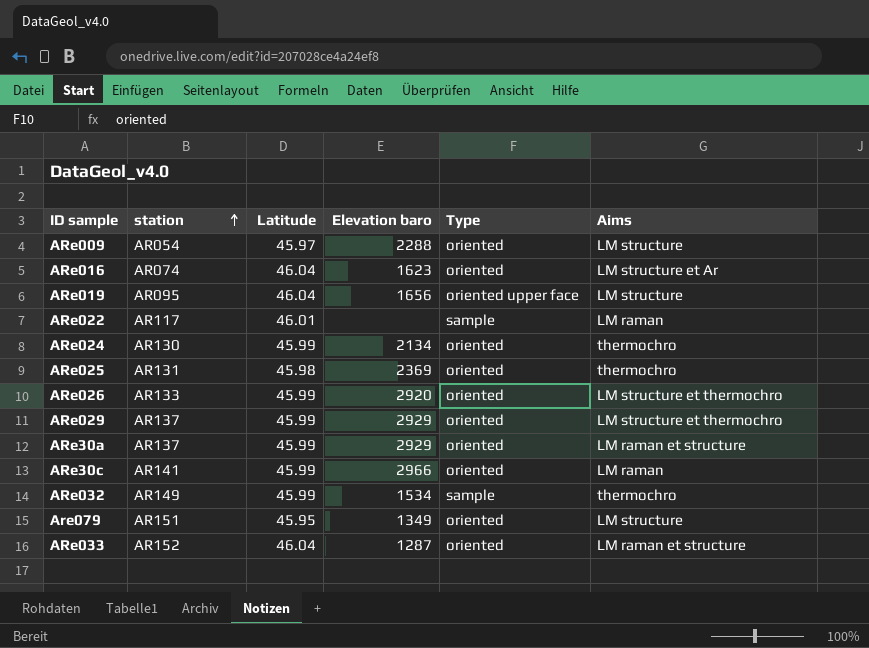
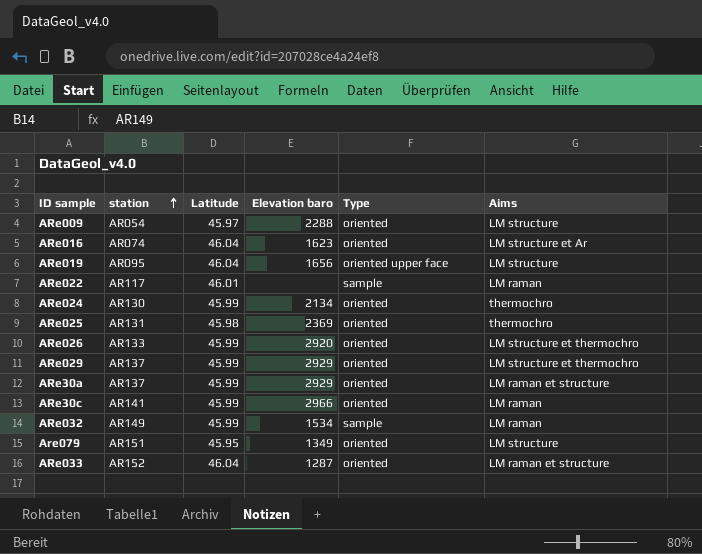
ARe032 | Aims: thermochro -> LM raman

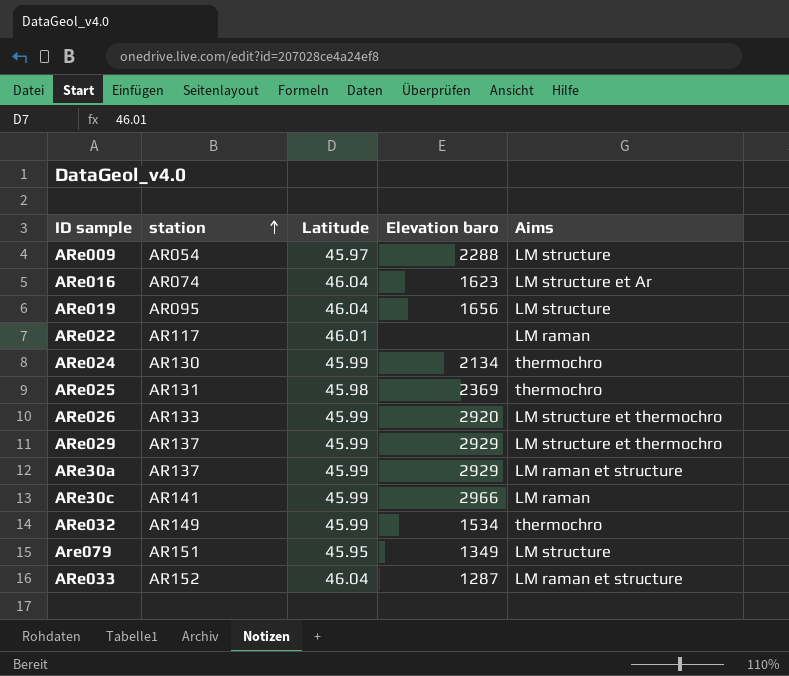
column Type | position: 5 -> none
ARe032 | Aims: LM raman -> thermochro

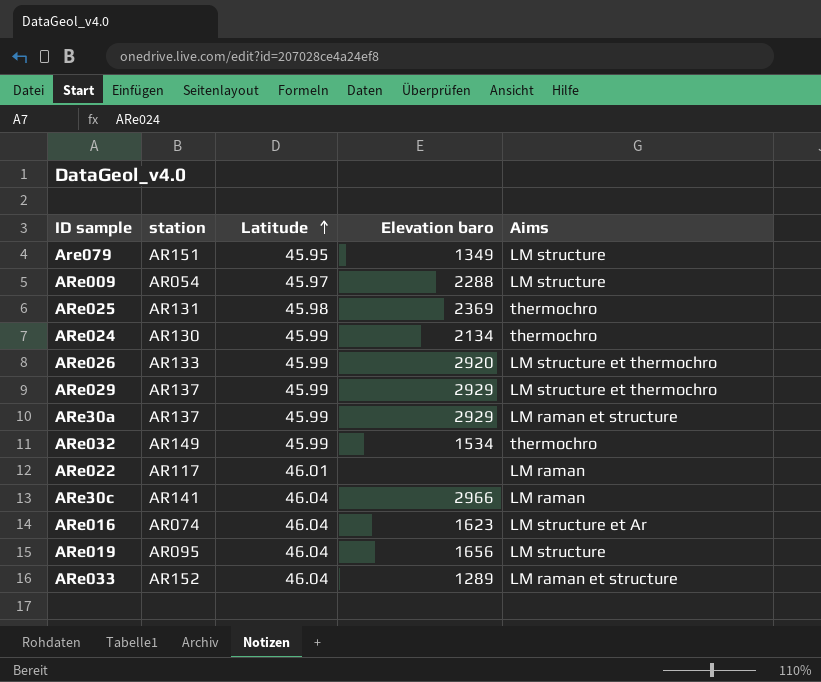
row order: station ascending -> Latitude ascending
ARe30c | Latitude: 45.99 -> 46.04
ARe033 | Elevation baro: 1287 -> 1289

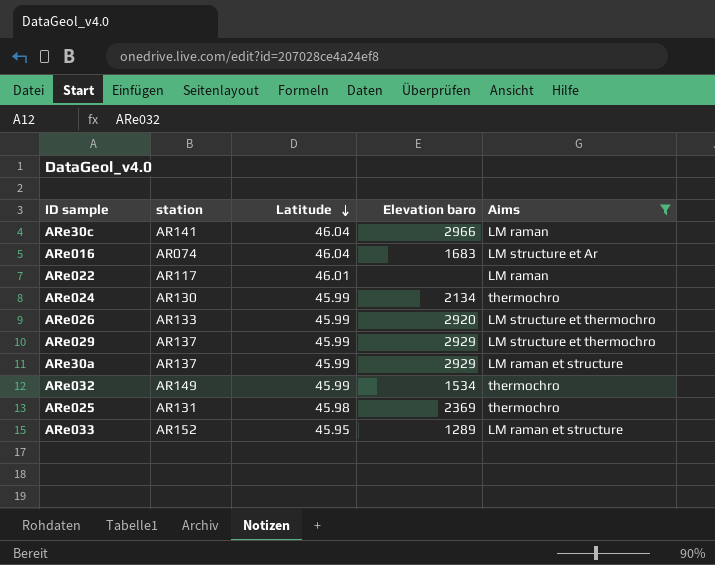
filter: none -> Aims != LM structure
row order: Latitude ascending -> Latitude descending
ARe016 | Elevation baro: 1623 -> 1683
ARe033 | Latitude: 46.04 -> 45.95

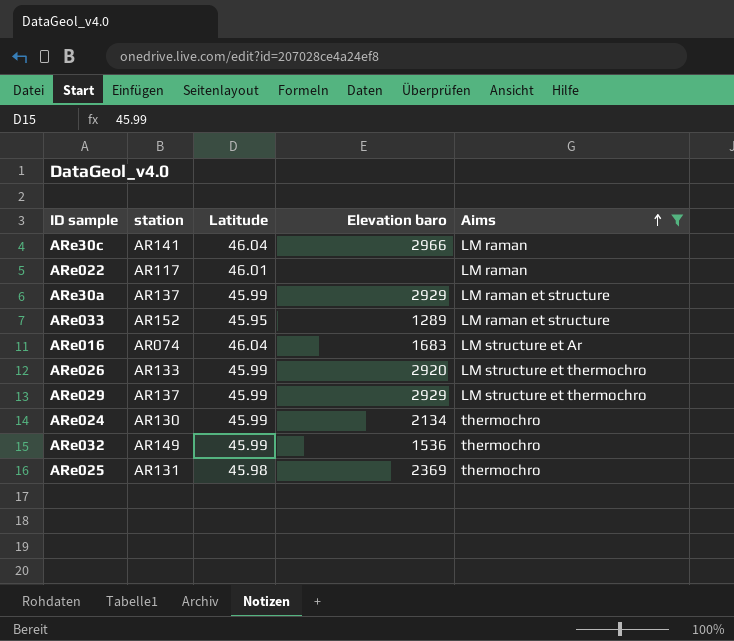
row order: Latitude descending -> Aims ascending
ARe032 | Elevation baro: 1534 -> 1536

